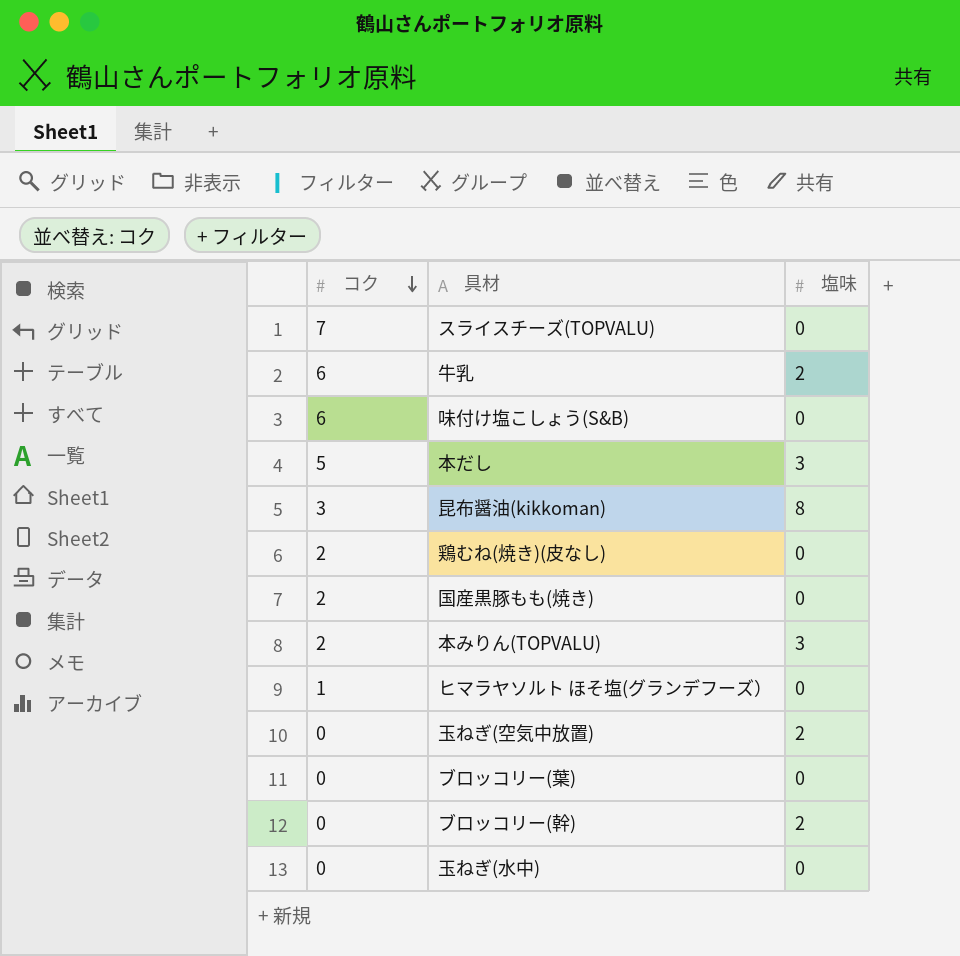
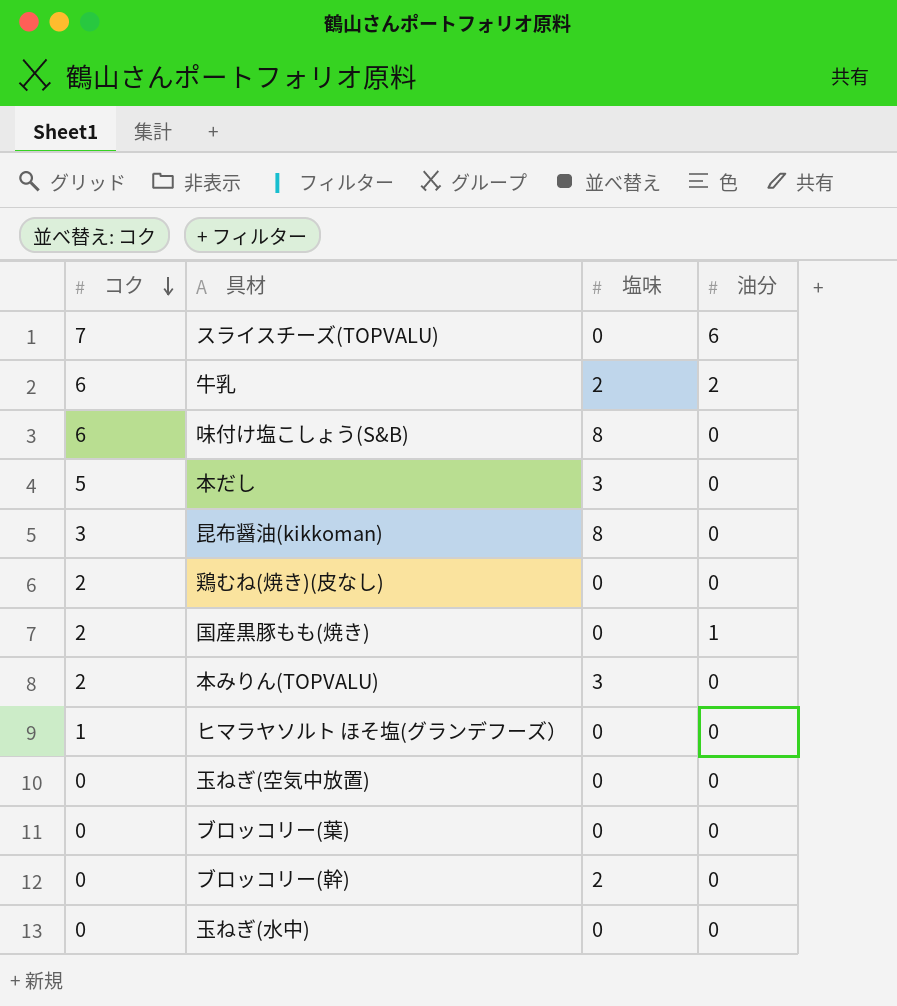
column 油分 | position: none -> 4
味付け塩こしょう(S&B) | 塩味: 0 -> 8
玉ねぎ(空気中放置) | 塩味: 2 -> 0

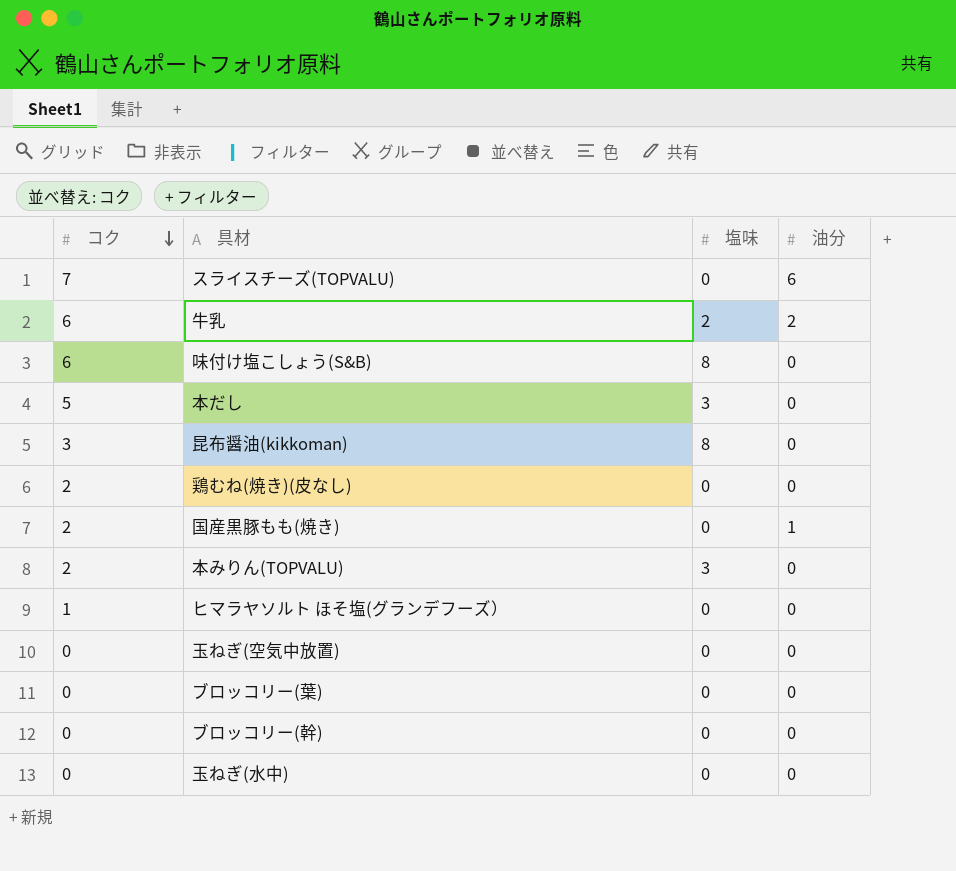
ブロッコリー(幹) | 塩味: 2 -> 0

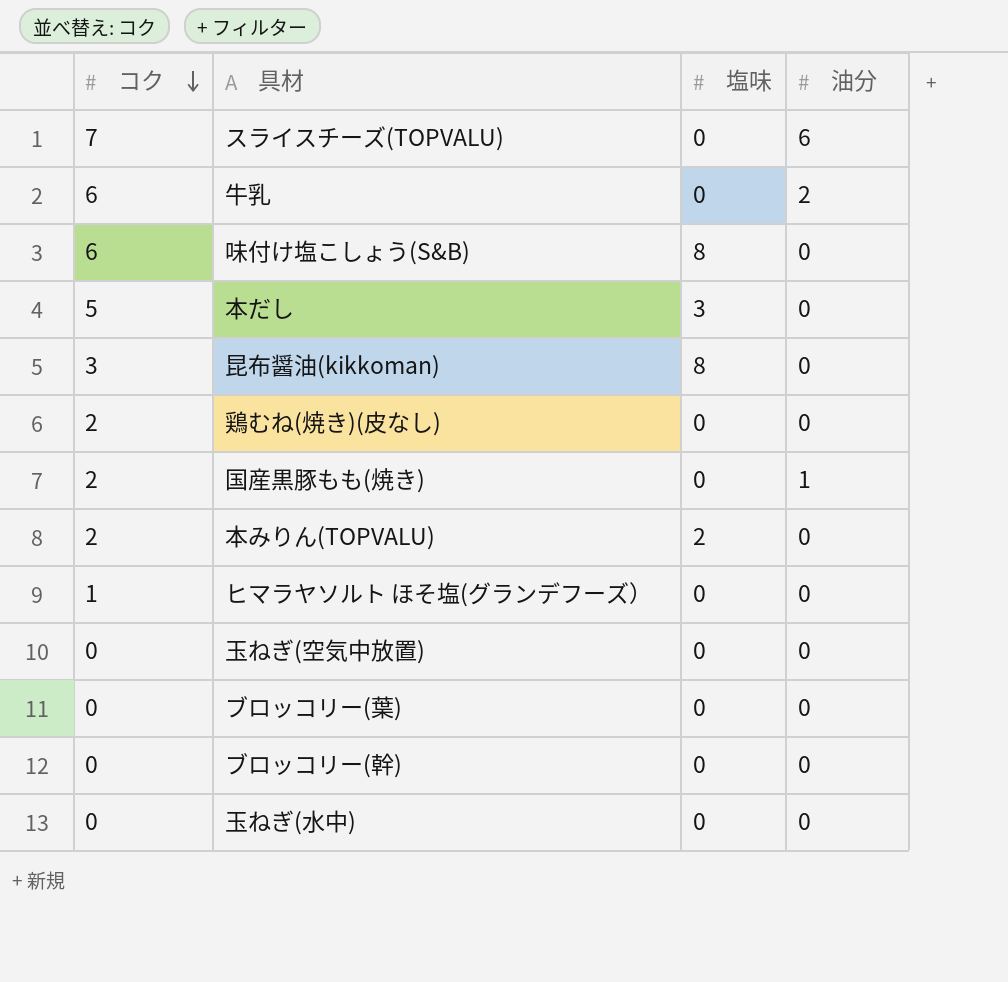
牛乳 | 塩味: 2 -> 0
本みりん(TOPVALU) | 塩味: 3 -> 2

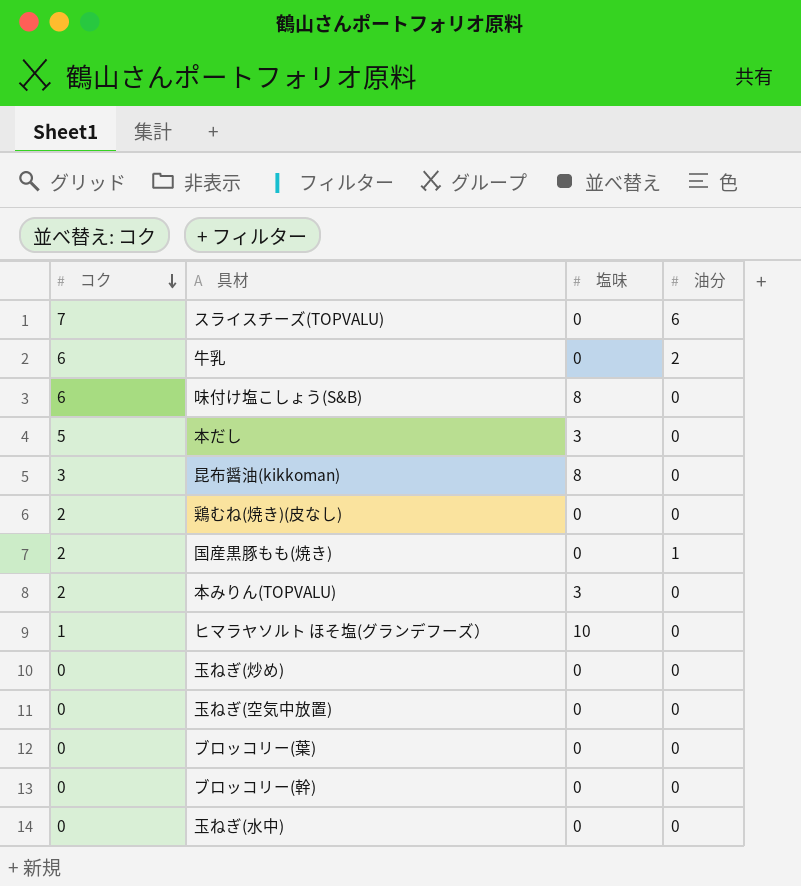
本みりん(TOPVALU) | 塩味: 2 -> 3
ヒマラヤソルト ほそ塩(グランデフーズ） | 塩味: 0 -> 10
row 玉ねぎ(炒め): none -> 0 | 0 | 0

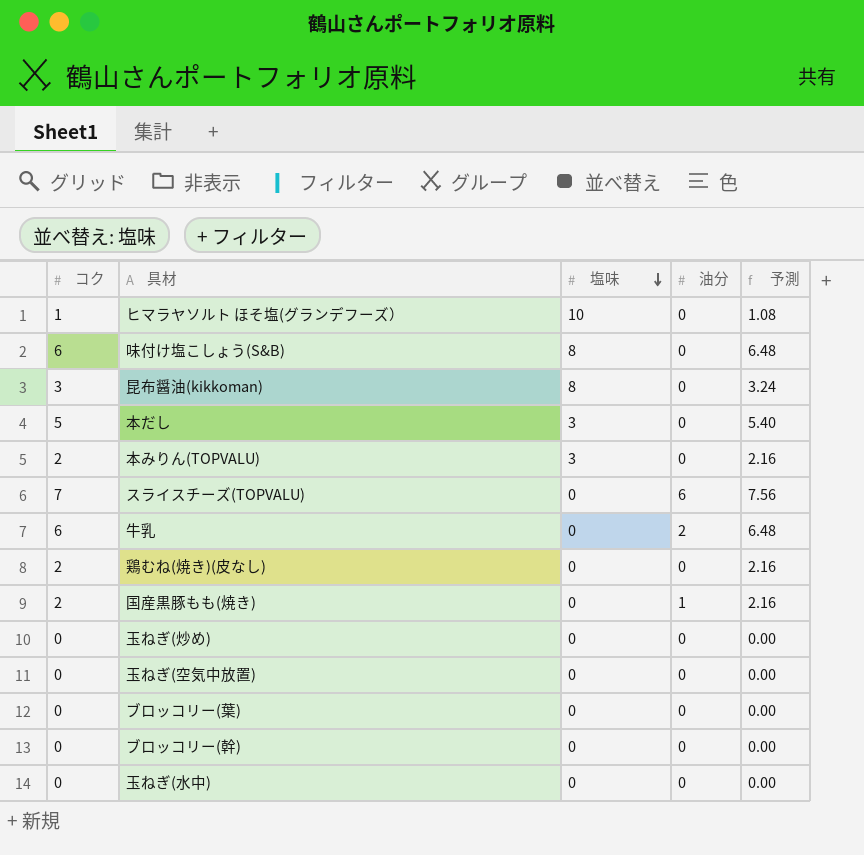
row order: コク descending -> 塩味 descending
column 予測 | formula: none -> [コク] * 1.08

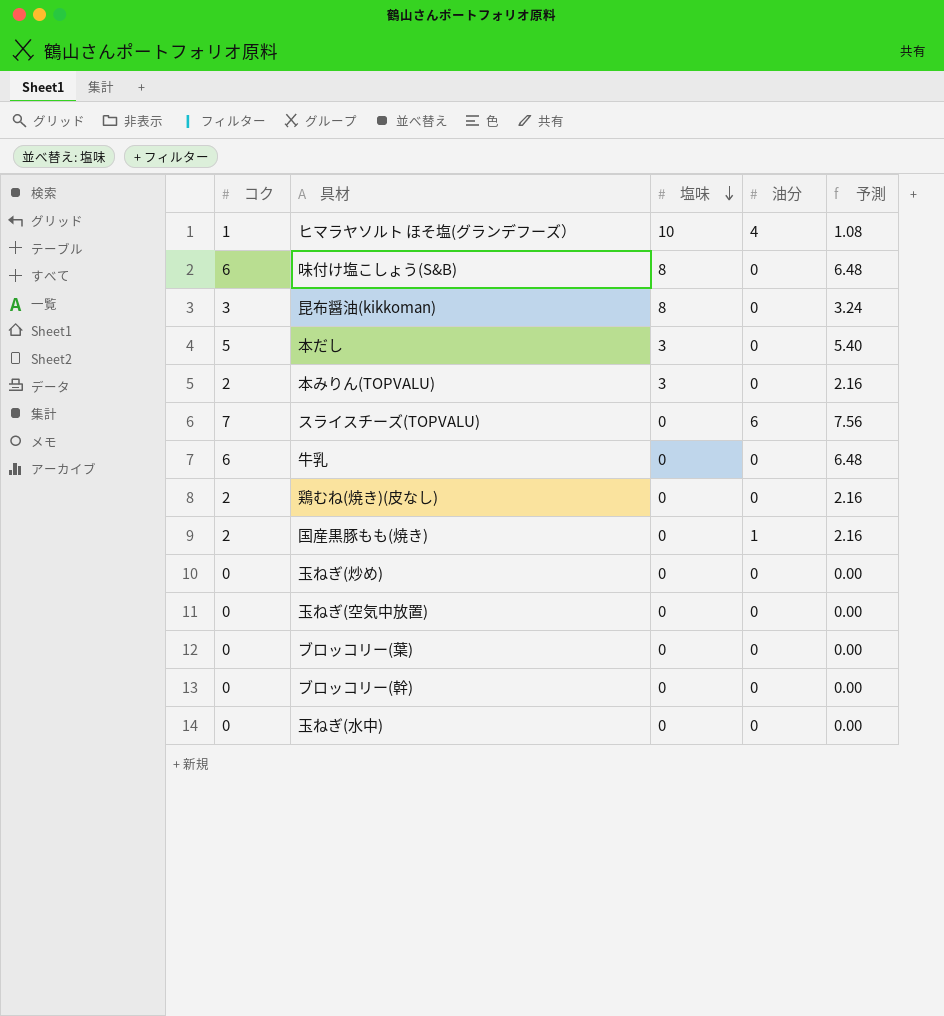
ヒマラヤソルト ほそ塩(グランデフーズ） | 油分: 0 -> 4
牛乳 | 油分: 2 -> 0

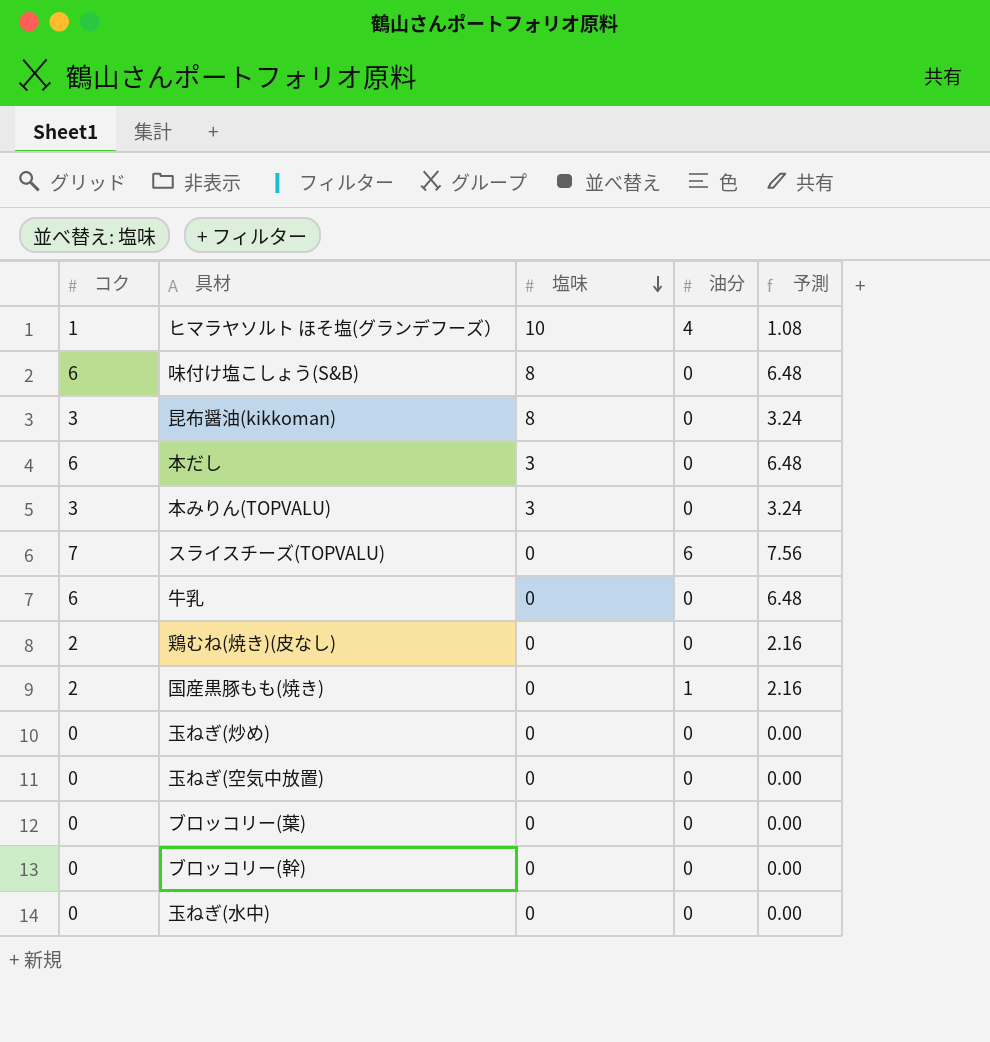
本だし | コク: 5 -> 6
本だし | 予測: 5.40 -> 6.48
本みりん(TOPVALU) | コク: 2 -> 3
本みりん(TOPVALU) | 予測: 2.16 -> 3.24

